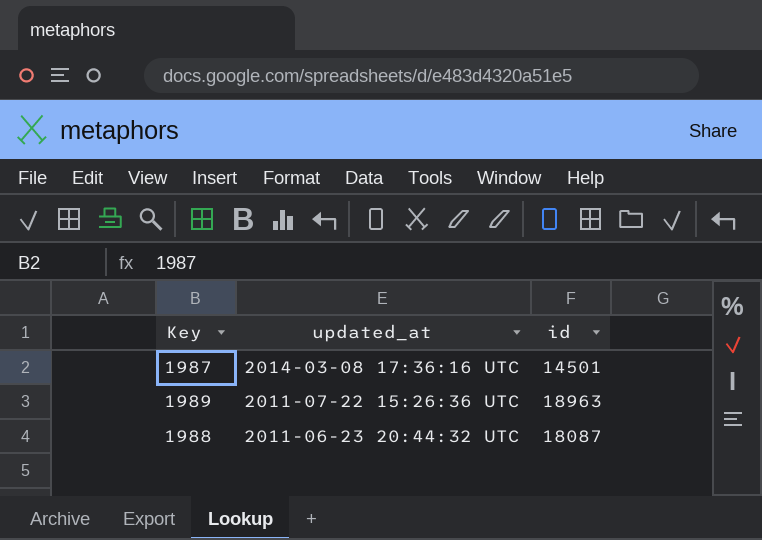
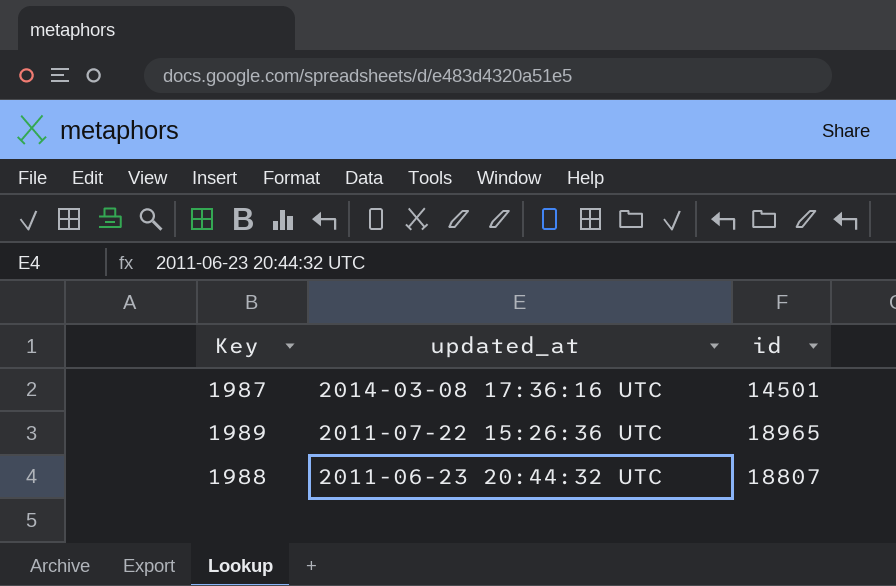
1989 | id: 18963 -> 18965
1988 | id: 18087 -> 18807

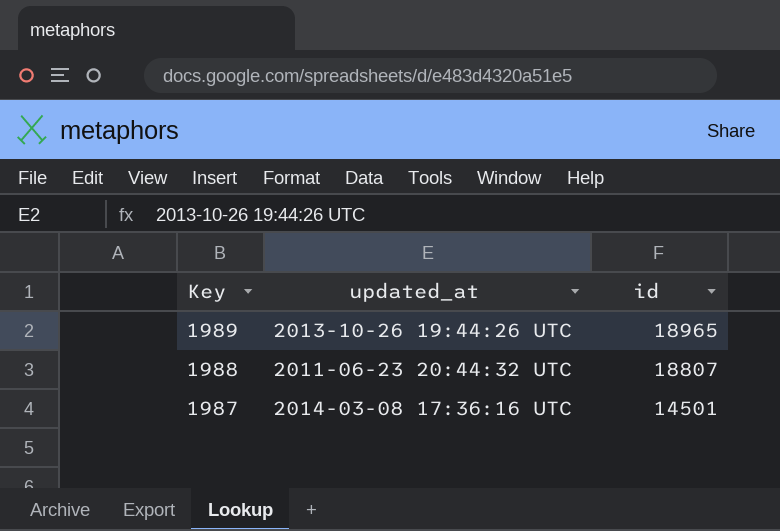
row order: updated_at descending -> Key descending
1989 | updated_at: 2011-07-22 15:26:36 UTC -> 2013-10-26 19:44:26 UTC

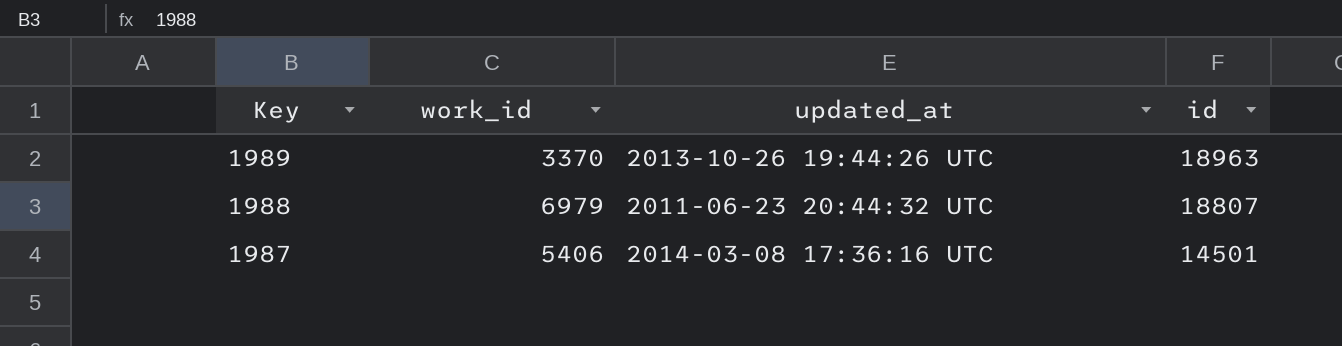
column work_id | position: none -> 2
1989 | id: 18965 -> 18963

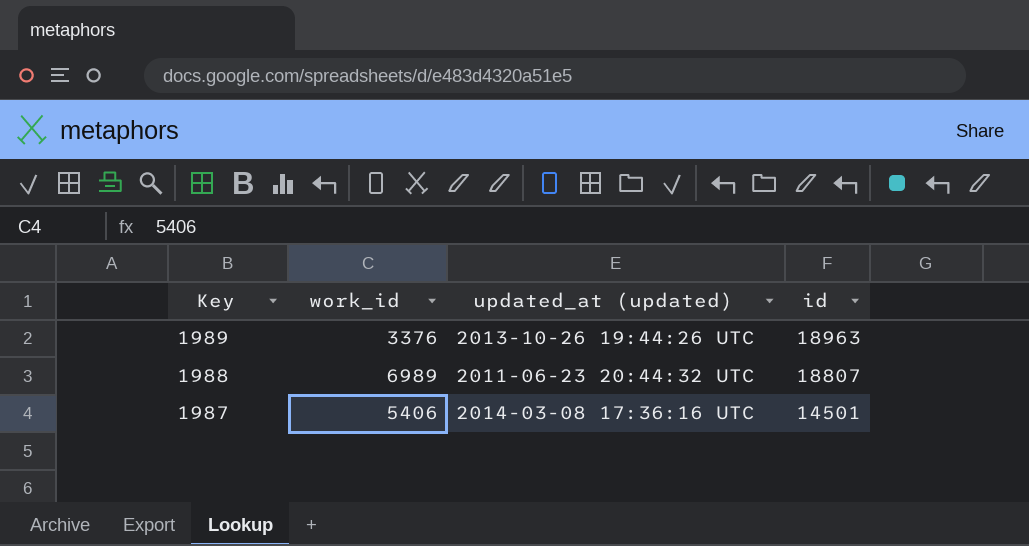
column name: updated_at -> updated_at (updated)
1989 | work_id: 3370 -> 3376
1988 | work_id: 6979 -> 6989

